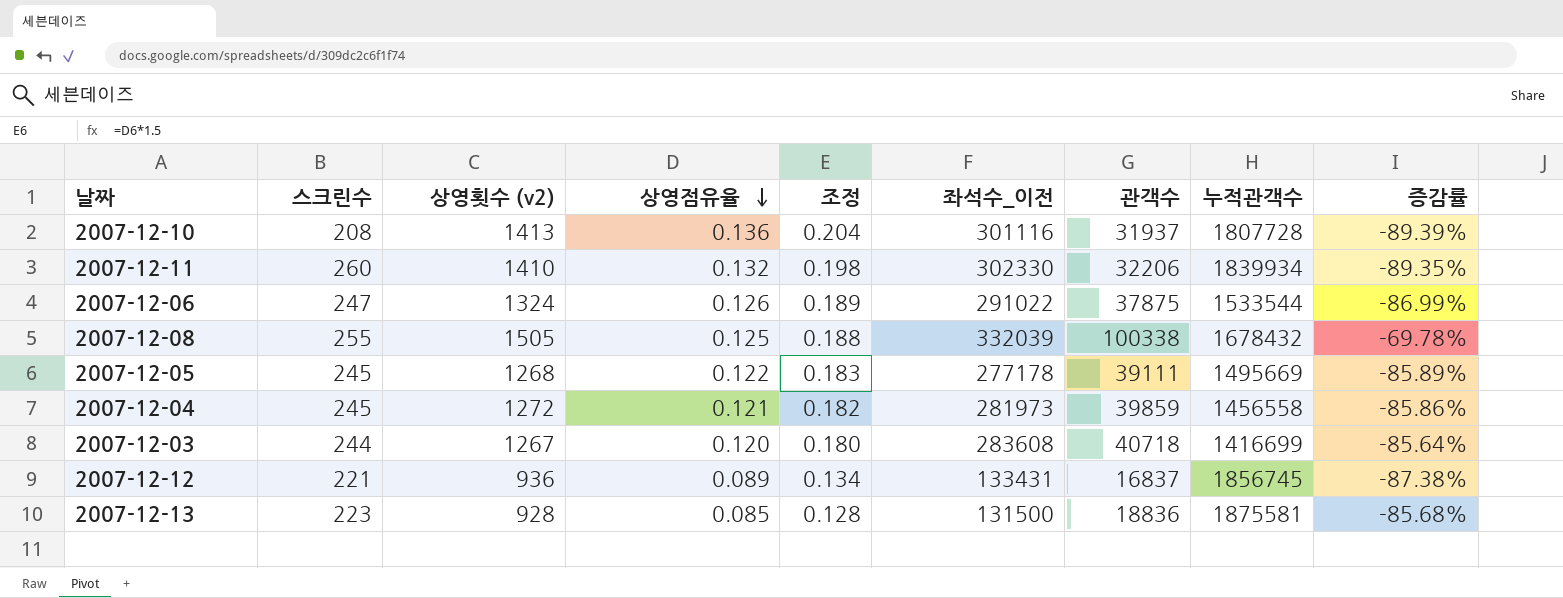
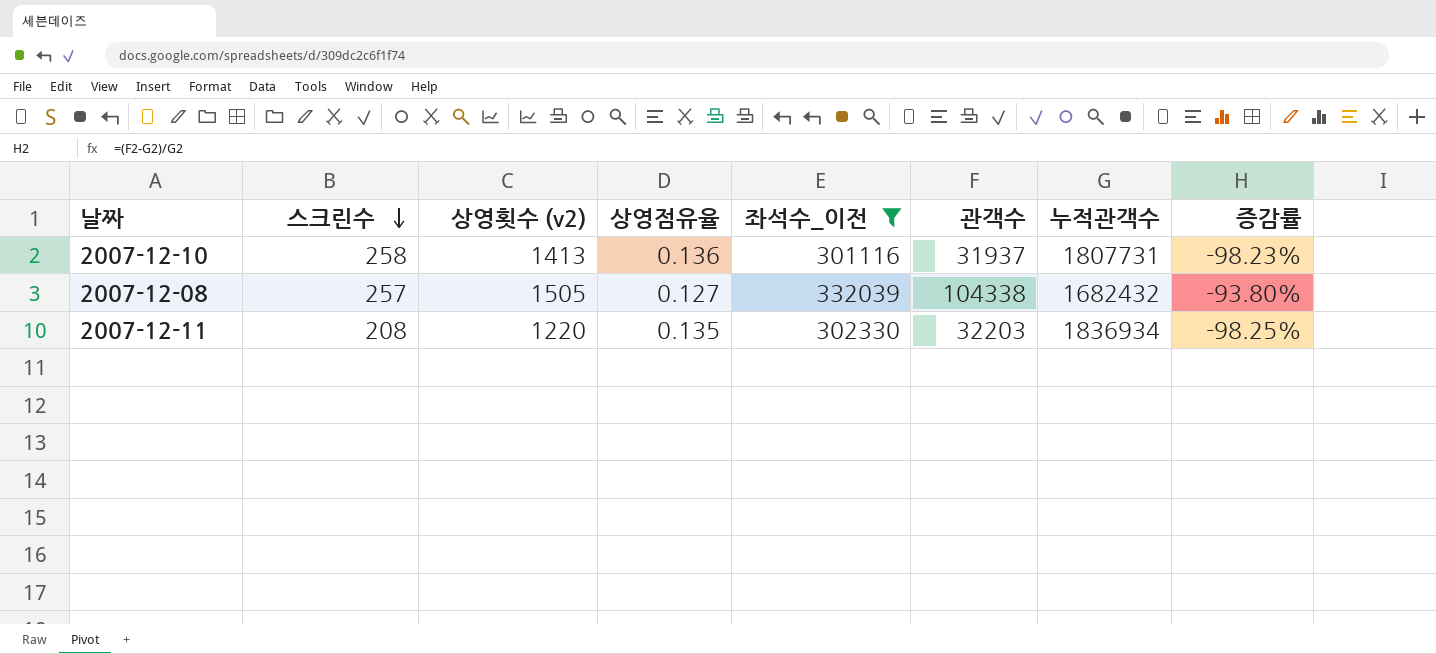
filter: none -> 좌석수_이전 >= 301116
row order: 상영점유율 descending -> 스크린수 descending
column 조정 | formula: [상영점유율] * 1.5 -> none
column 증감률 | formula: ([관객수] - [좌석수_이전]) / [좌석수_이전] -> ([관객수] - [누적관객수]) / [누적관객수]
2007-12-10 | 스크린수: 208 -> 258
2007-12-10 | 누적관객수: 1807728 -> 1807731
2007-12-08 | 스크린수: 255 -> 257
2007-12-08 | 상영점유율: 0.125 -> 0.127
2007-12-08 | 관객수: 100338 -> 104338
2007-12-08 | 누적관객수: 1678432 -> 1682432
2007-12-11 | 스크린수: 260 -> 208
2007-12-11 | 상영횟수 (v2): 1410 -> 1220
2007-12-11 | 상영점유율: 0.132 -> 0.135
2007-12-11 | 관객수: 32206 -> 32203
2007-12-11 | 누적관객수: 1839934 -> 1836934

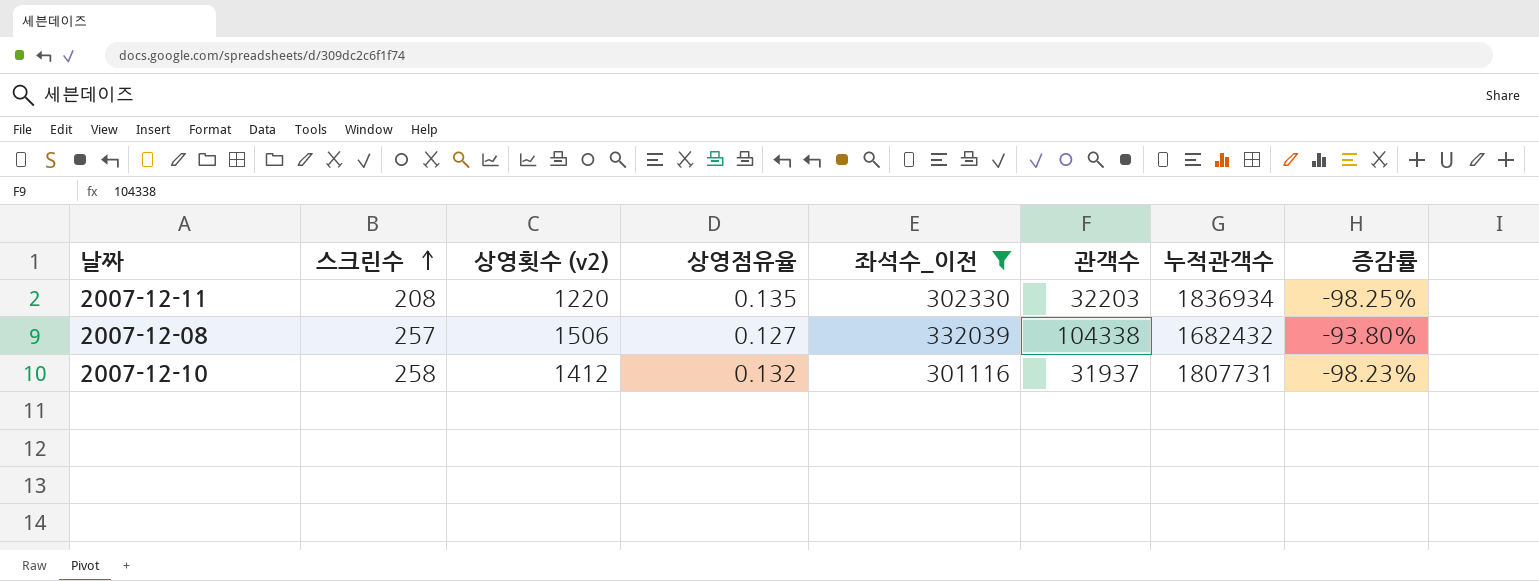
row order: 스크린수 descending -> 스크린수 ascending
2007-12-08 | 상영횟수 (v2): 1505 -> 1506
2007-12-10 | 상영횟수 (v2): 1413 -> 1412
2007-12-10 | 상영점유율: 0.136 -> 0.132

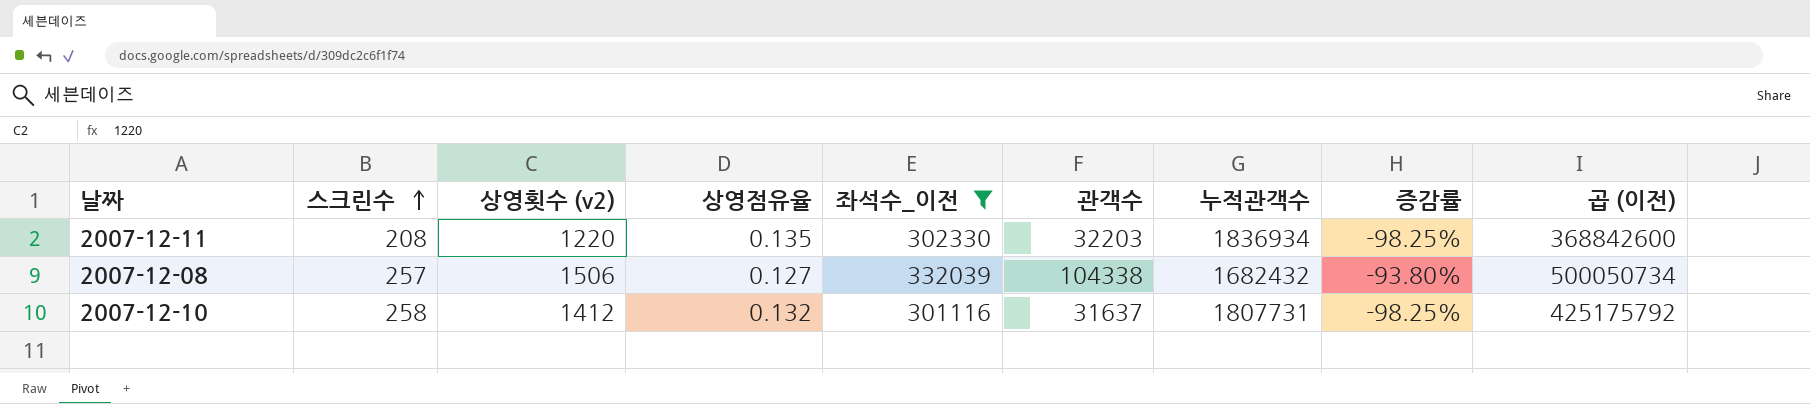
column 곱 (이전) | formula: none -> [상영횟수 (v2)] * [좌석수_이전]
2007-12-10 | 관객수: 31937 -> 31637
2007-12-10 | 증감률: -98.23% -> -98.25%

